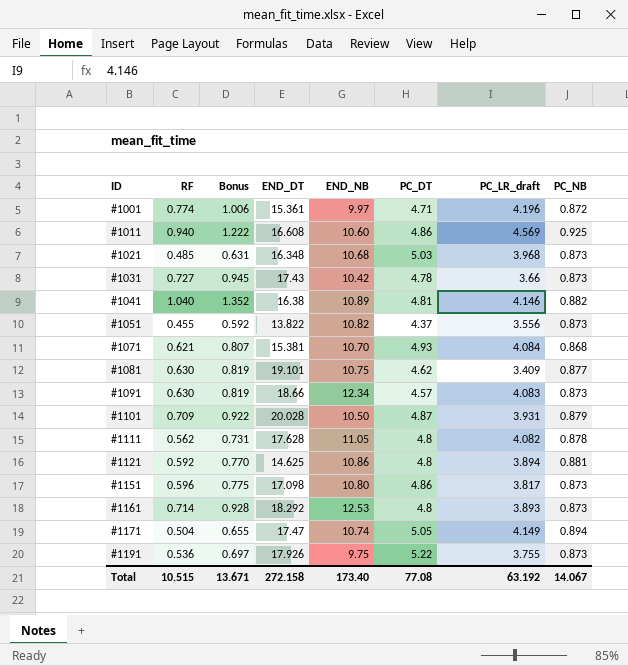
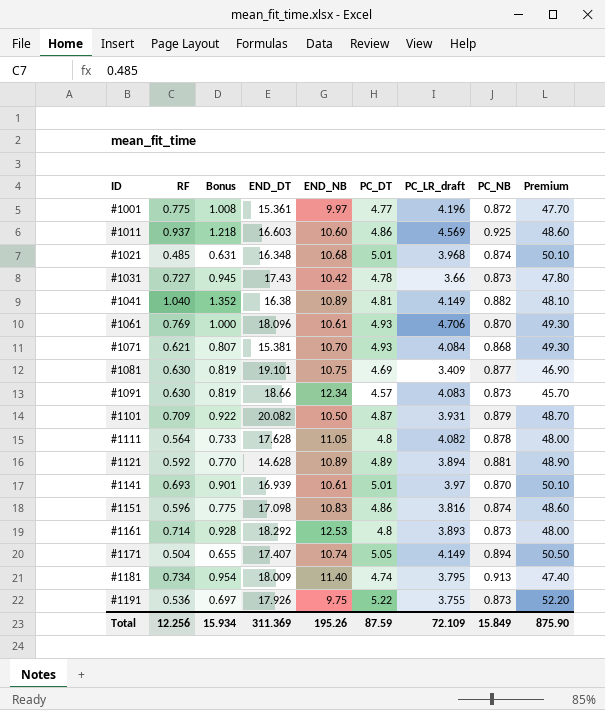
column Premium | formula: none -> [PC_DT] * 10
row #1051: 0.455 | 0.592 | 13.822 | 10.82 | 4.37 | 3.556 | 0.873 -> none
#1001 | RF: 0.774 -> 0.775
#1001 | Bonus: 1.006 -> 1.008
#1001 | PC_DT: 4.71 -> 4.77
#1011 | RF: 0.940 -> 0.937
#1011 | Bonus: 1.222 -> 1.218
#1011 | END_DT: 16.608 -> 16.603
#1021 | PC_DT: 5.03 -> 5.01
#1021 | PC_NB: 0.873 -> 0.874
#1041 | PC_LR_draft: 4.146 -> 4.149
row #1061: none -> 0.769 | 1.000 | 18.096 | 10.61 | 4.93 | 4.706 | 0.870 | 49.30
#1081 | PC_DT: 4.62 -> 4.69
#1101 | END_DT: 20.028 -> 20.082
#1111 | RF: 0.562 -> 0.564
#1111 | Bonus: 0.731 -> 0.733
#1121 | END_DT: 14.625 -> 14.628
#1121 | END_NB: 10.86 -> 10.89
#1121 | PC_DT: 4.8 -> 4.89
row #1141: none -> 0.693 | 0.901 | 16.939 | 10.61 | 5.01 | 3.97 | 0.870 | 50.10
#1151 | END_NB: 10.80 -> 10.83
#1151 | PC_LR_draft: 3.817 -> 3.816
#1151 | PC_NB: 0.873 -> 0.874
#1171 | END_DT: 17.47 -> 17.407
row #1181: none -> 0.734 | 0.954 | 18.009 | 11.40 | 4.74 | 3.795 | 0.913 | 47.40
Total | RF: 10.515 -> 12.256
Total | Bonus: 13.671 -> 15.934
Total | END_DT: 272.158 -> 311.369
Total | END_NB: 173.40 -> 195.26
Total | PC_DT: 77.08 -> 87.59
Total | PC_LR_draft: 63.192 -> 72.109
Total | PC_NB: 14.067 -> 15.849

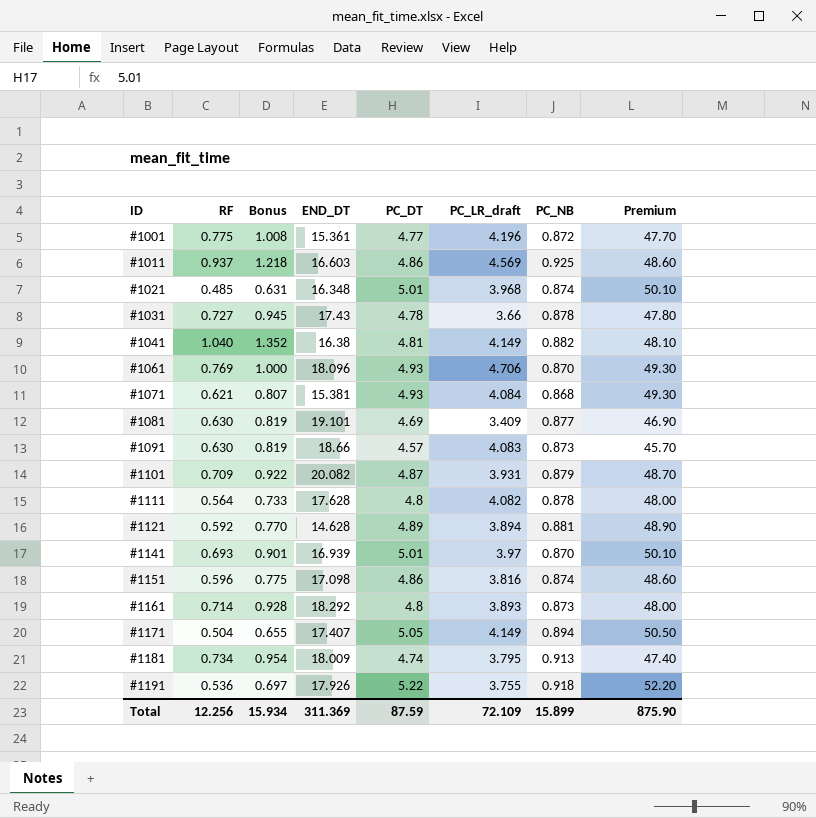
column END_NB | position: 5 -> none
#1031 | PC_NB: 0.873 -> 0.878
#1191 | PC_NB: 0.873 -> 0.918
Total | PC_NB: 15.849 -> 15.899

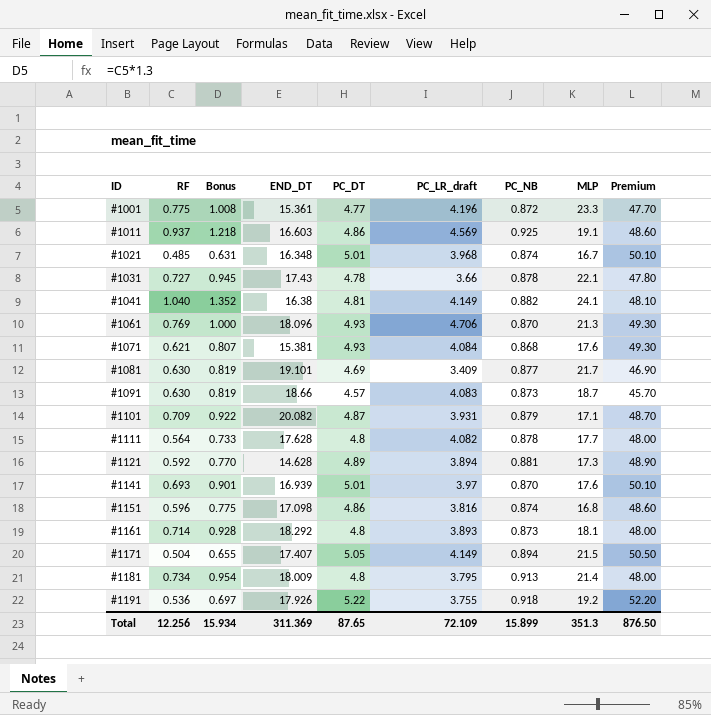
column MLP | position: none -> 8
#1181 | PC_DT: 4.74 -> 4.8
#1181 | Premium: 47.40 -> 48.00
Total | PC_DT: 87.59 -> 87.65
Total | Premium: 875.90 -> 876.50

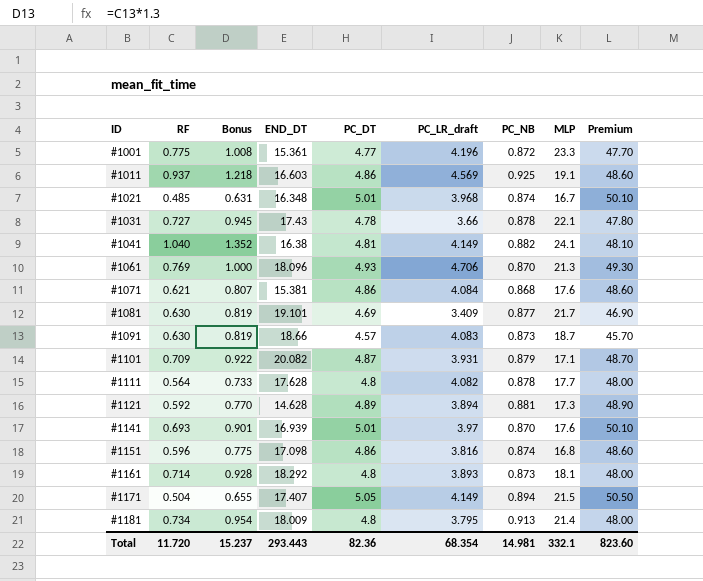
row #1191: 0.536 | 0.697 | 17.926 | 5.22 | 3.755 | 0.918 | 19.2 | 52.20 -> none
#1071 | PC_DT: 4.93 -> 4.86
#1071 | Premium: 49.30 -> 48.60
Total | RF: 12.256 -> 11.720
Total | Bonus: 15.934 -> 15.237
Total | END_DT: 311.369 -> 293.443
Total | PC_DT: 87.65 -> 82.36
Total | PC_LR_draft: 72.109 -> 68.354
Total | PC_NB: 15.899 -> 14.981
Total | MLP: 351.3 -> 332.1
Total | Premium: 876.50 -> 823.60

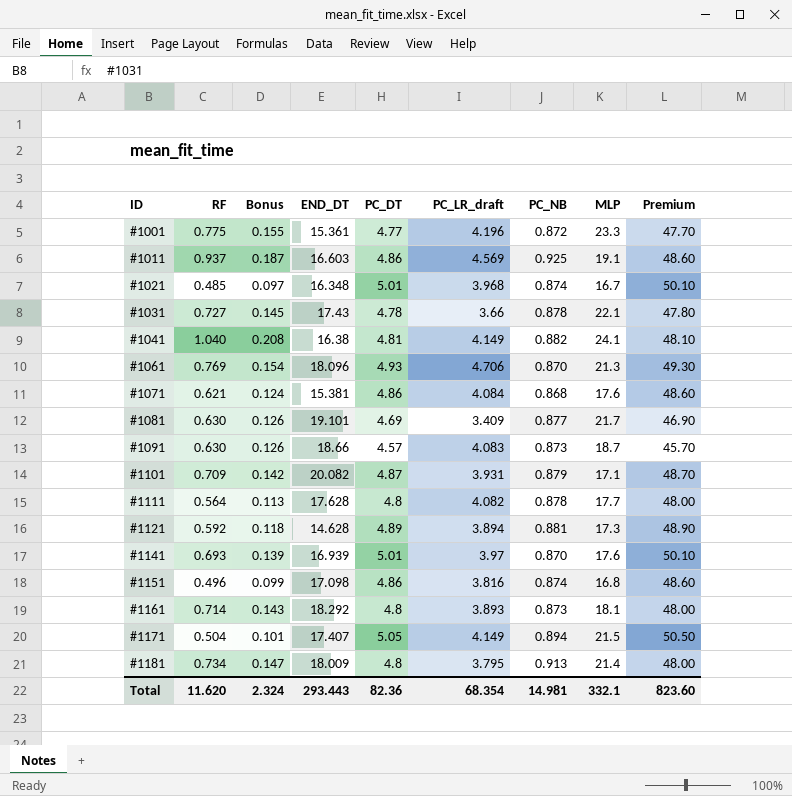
column Bonus | formula: [RF] * 1.3 -> [RF] * 0.2
#1151 | RF: 0.596 -> 0.496
Total | RF: 11.720 -> 11.620
Total | Bonus: 15.237 -> 2.324

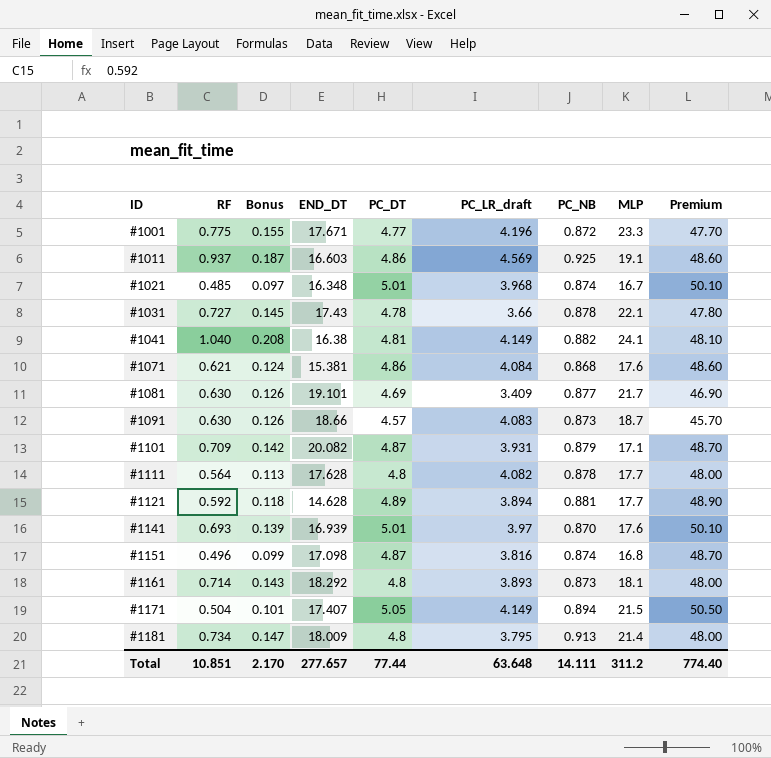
row #1061: 0.769 | 0.154 | 18.096 | 4.93 | 4.706 | 0.870 | 21.3 | 49.30 -> none
#1001 | END_DT: 15.361 -> 17.671
#1121 | MLP: 17.3 -> 17.7
#1151 | PC_DT: 4.86 -> 4.87
#1151 | Premium: 48.60 -> 48.70
Total | RF: 11.620 -> 10.851
Total | Bonus: 2.324 -> 2.170
Total | END_DT: 293.443 -> 277.657
Total | PC_DT: 82.36 -> 77.44
Total | PC_LR_draft: 68.354 -> 63.648
Total | PC_NB: 14.981 -> 14.111
Total | MLP: 332.1 -> 311.2
Total | Premium: 823.60 -> 774.40

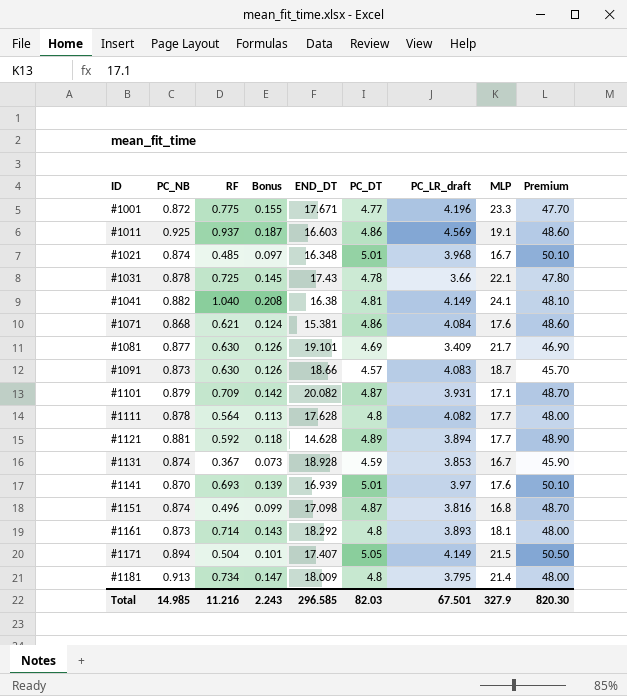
column PC_NB | position: 7 -> 2
#1031 | RF: 0.727 -> 0.725
row #1131: none -> 0.874 | 0.367 | 0.073 | 18.928 | 4.59 | 3.853 | 16.7 | 45.90
Total | PC_NB: 14.111 -> 14.985
Total | RF: 10.851 -> 11.216
Total | Bonus: 2.170 -> 2.243
Total | END_DT: 277.657 -> 296.585
Total | PC_DT: 77.44 -> 82.03
Total | PC_LR_draft: 63.648 -> 67.501
Total | MLP: 311.2 -> 327.9
Total | Premium: 774.40 -> 820.30

